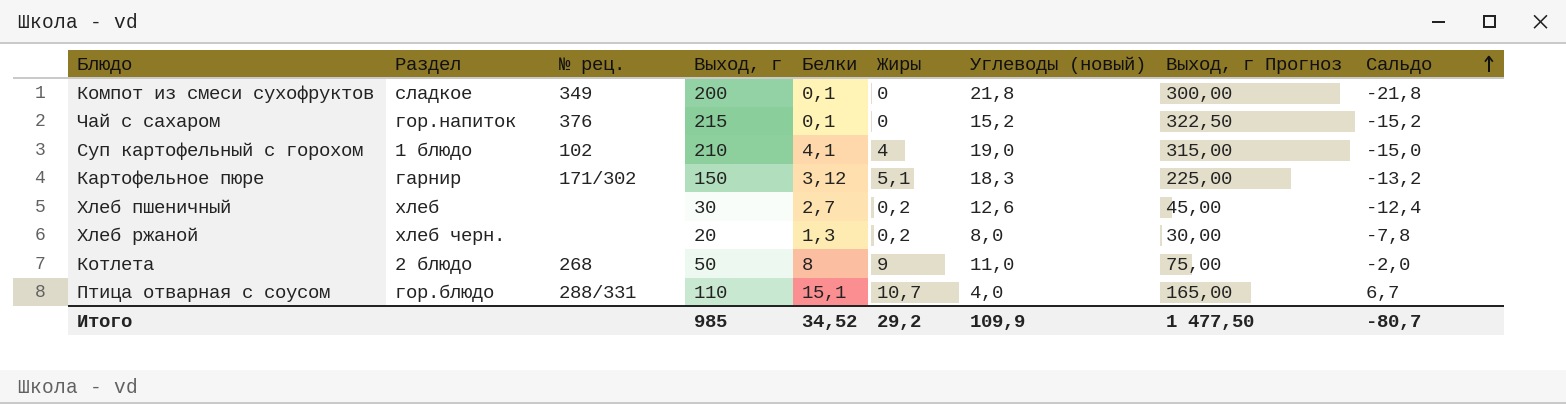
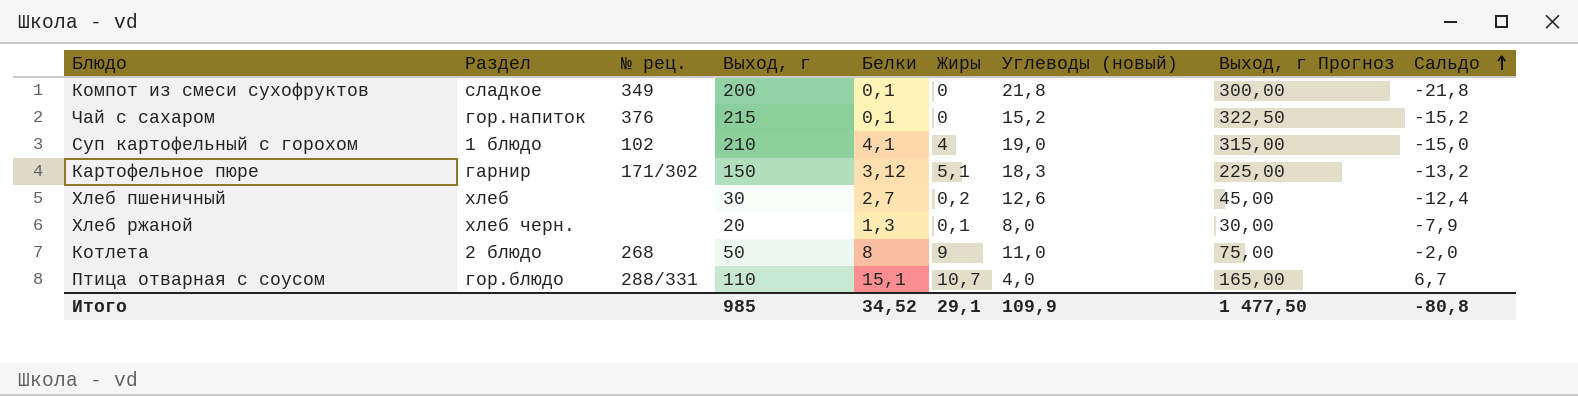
Хлеб ржаной | Жиры: 0,2 -> 0,1
Хлеб ржаной | Сальдо: -7,8 -> -7,9
Итого | Жиры: 29,2 -> 29,1
Итого | Сальдо: -80,7 -> -80,8

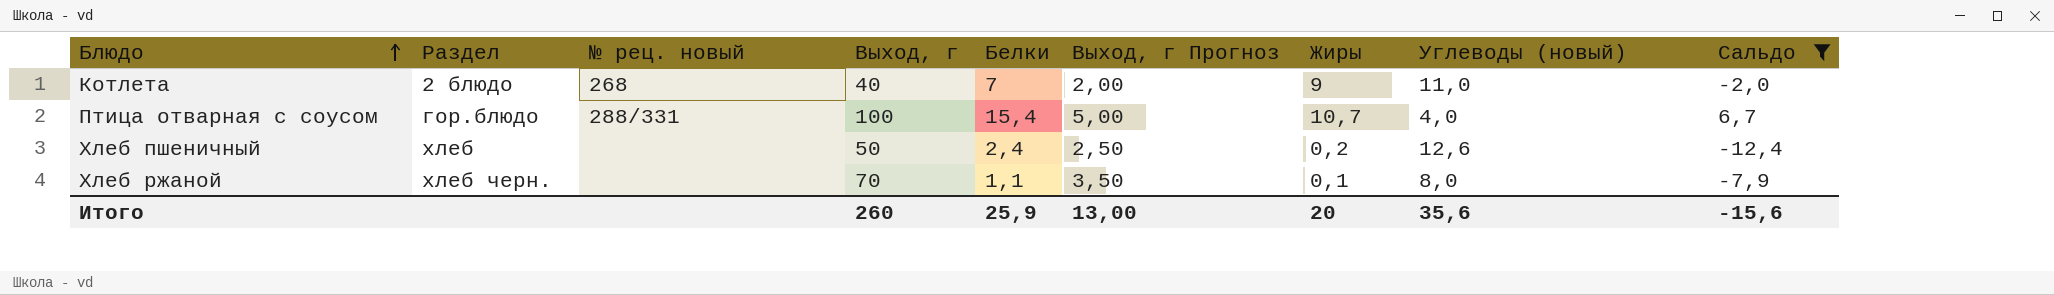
filter: none -> Сальдо >= -12,4
row order: Сальдо ascending -> Блюдо ascending
column name: № рец. -> № рец. новый
column Выход, г Прогноз | formula: [Выход, г] * 1,5 -> [Выход, г] * 0,05
column Выход, г Прогноз | position: 8 -> 6
Котлета | Выход, г: 50 -> 40
Котлета | Белки: 8 -> 7
Птица отварная с соусом | Выход, г: 110 -> 100
Птица отварная с соусом | Белки: 15,1 -> 15,4
Хлеб пшеничный | Выход, г: 30 -> 50
Хлеб пшеничный | Белки: 2,7 -> 2,4
Хлеб ржаной | Выход, г: 20 -> 70
Хлеб ржаной | Белки: 1,3 -> 1,1
Итого | Выход, г: 985 -> 260
Итого | Белки: 34,52 -> 25,9
Итого | Выход, г Прогноз: 1 477,50 -> 13,00
Итого | Жиры: 29,1 -> 20
Итого | Углеводы (новый): 109,9 -> 35,6
Итого | Сальдо: -80,8 -> -15,6

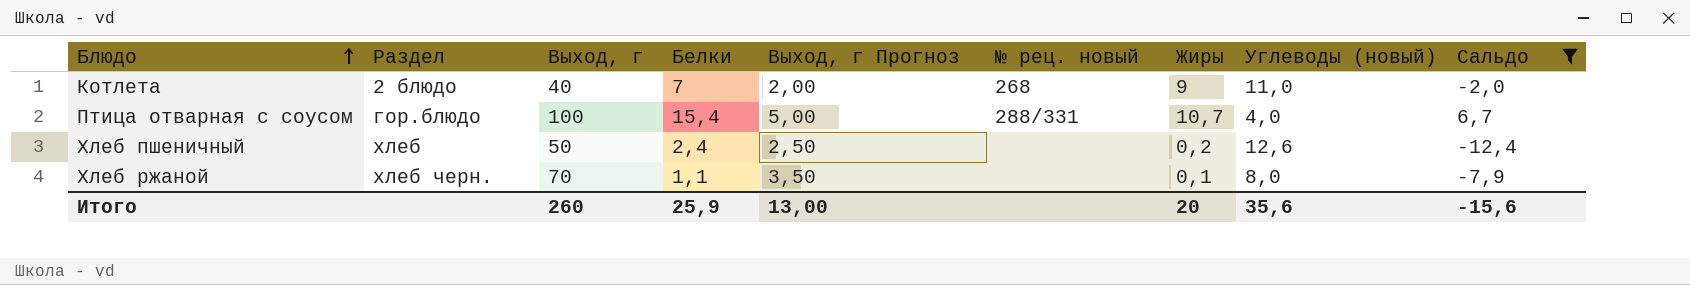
column № рец. новый | position: 3 -> 6

